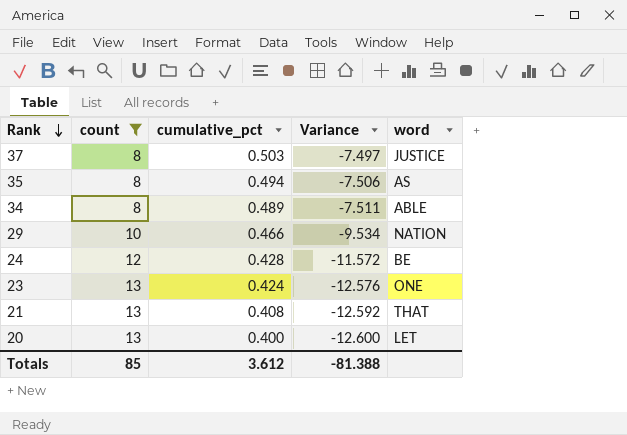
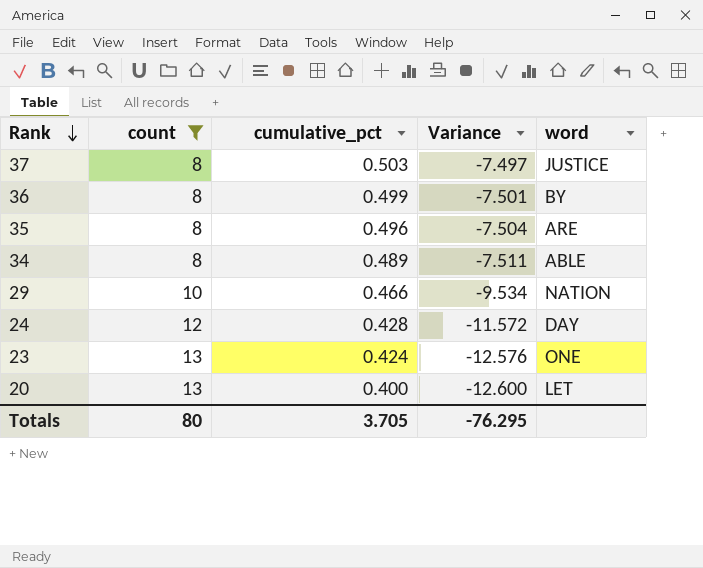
row 21: 13 | 0.408 | -12.592 | THAT -> none
row 36: none -> 8 | 0.499 | -7.501 | BY
35 | cumulative_pct: 0.494 -> 0.496
35 | Variance: -7.506 -> -7.504
35 | word: AS -> ARE
24 | word: BE -> DAY
Totals | count: 85 -> 80
Totals | cumulative_pct: 3.612 -> 3.705
Totals | Variance: -81.388 -> -76.295

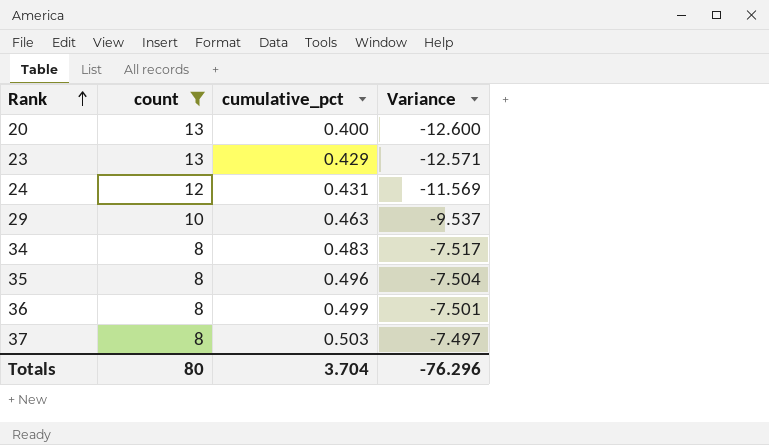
row order: Rank descending -> Rank ascending
column word | position: 5 -> none
23 | cumulative_pct: 0.424 -> 0.429
23 | Variance: -12.576 -> -12.571
24 | cumulative_pct: 0.428 -> 0.431
24 | Variance: -11.572 -> -11.569
29 | cumulative_pct: 0.466 -> 0.463
29 | Variance: -9.534 -> -9.537
34 | cumulative_pct: 0.489 -> 0.483
34 | Variance: -7.511 -> -7.517
Totals | cumulative_pct: 3.705 -> 3.704
Totals | Variance: -76.295 -> -76.296

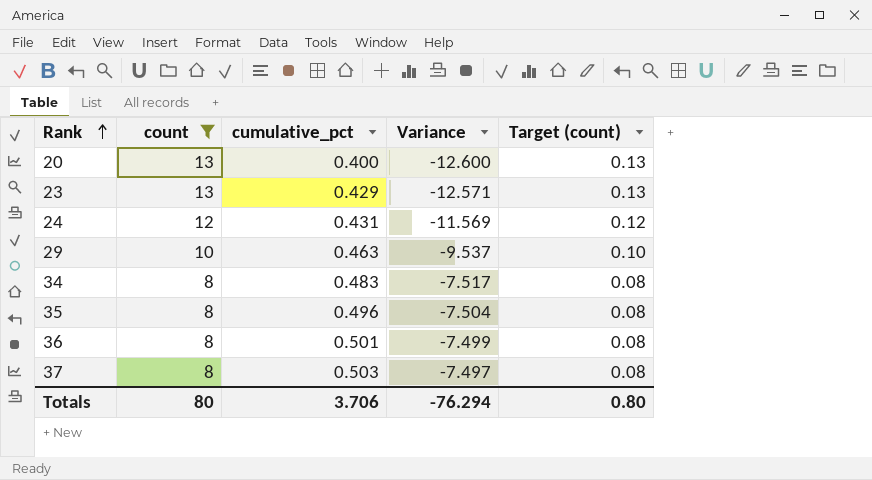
column Target (count) | formula: none -> [count] * 0.01
36 | cumulative_pct: 0.499 -> 0.501
36 | Variance: -7.501 -> -7.499
Totals | cumulative_pct: 3.704 -> 3.706
Totals | Variance: -76.296 -> -76.294

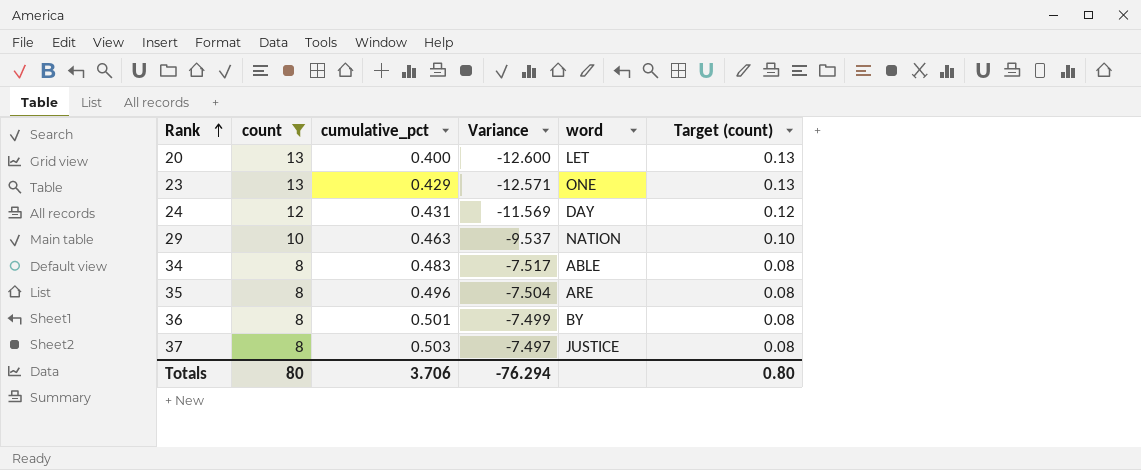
column word | position: none -> 5

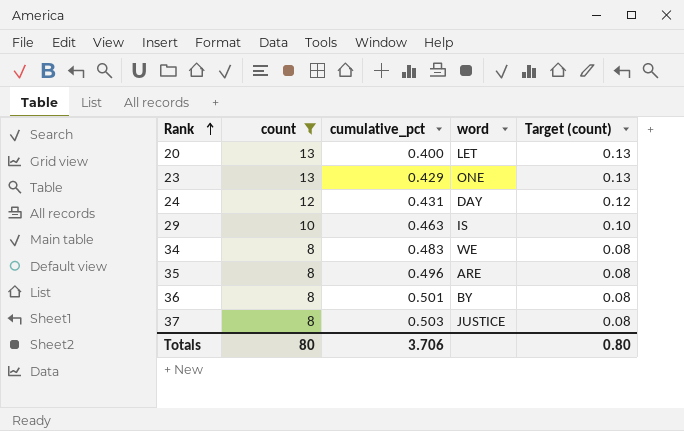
column Variance | formula: [cumulative_pct] - [count] -> none
29 | word: NATION -> IS
34 | word: ABLE -> WE

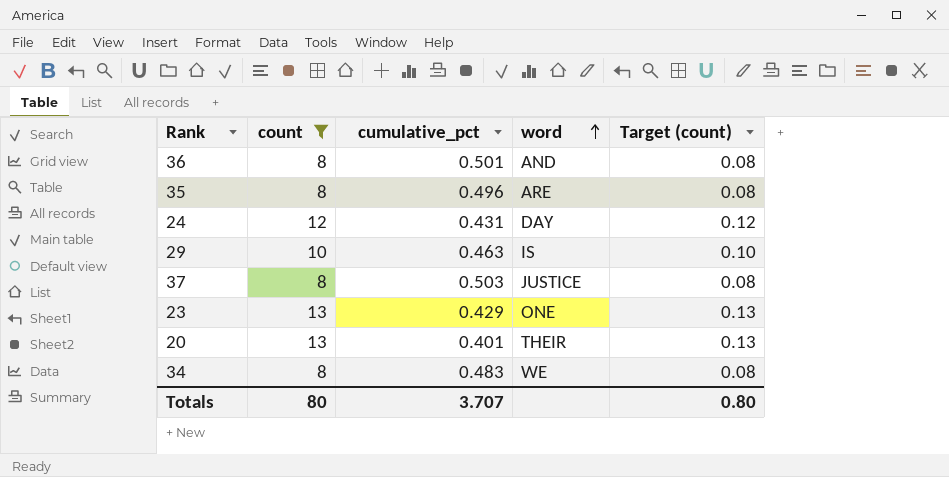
row order: Rank ascending -> word ascending
36 | word: BY -> AND
20 | cumulative_pct: 0.400 -> 0.401
20 | word: LET -> THEIR
Totals | cumulative_pct: 3.706 -> 3.707

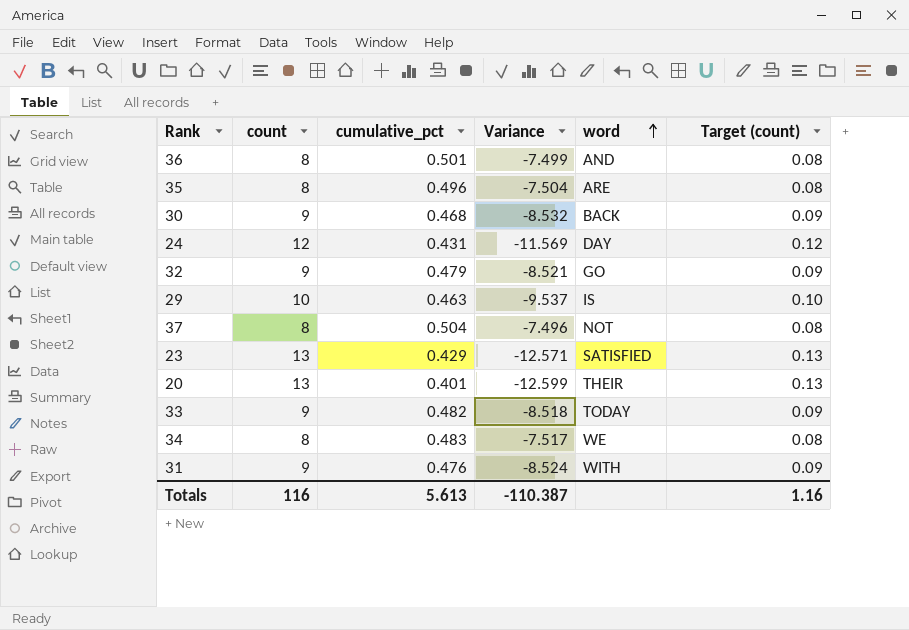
filter: count != 9 -> none
column Variance | formula: none -> [cumulative_pct] - [count]
37 | cumulative_pct: 0.503 -> 0.504
37 | word: JUSTICE -> NOT
23 | word: ONE -> SATISFIED
Totals | count: 80 -> 116
Totals | cumulative_pct: 3.707 -> 5.613
Totals | Target (count): 0.80 -> 1.16

